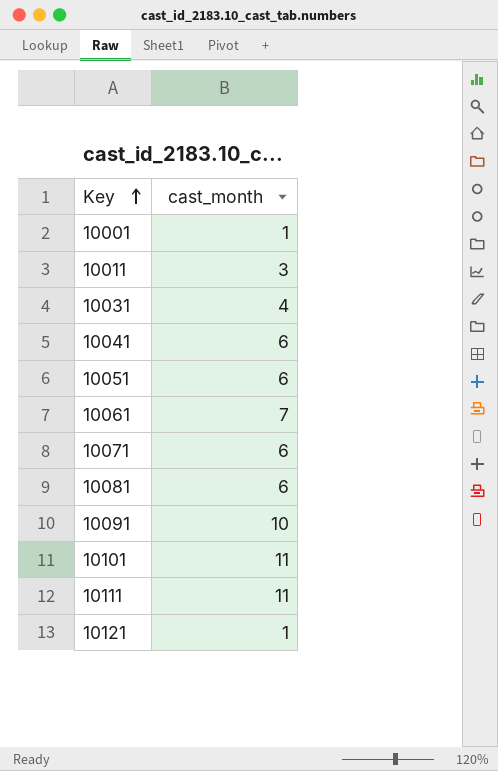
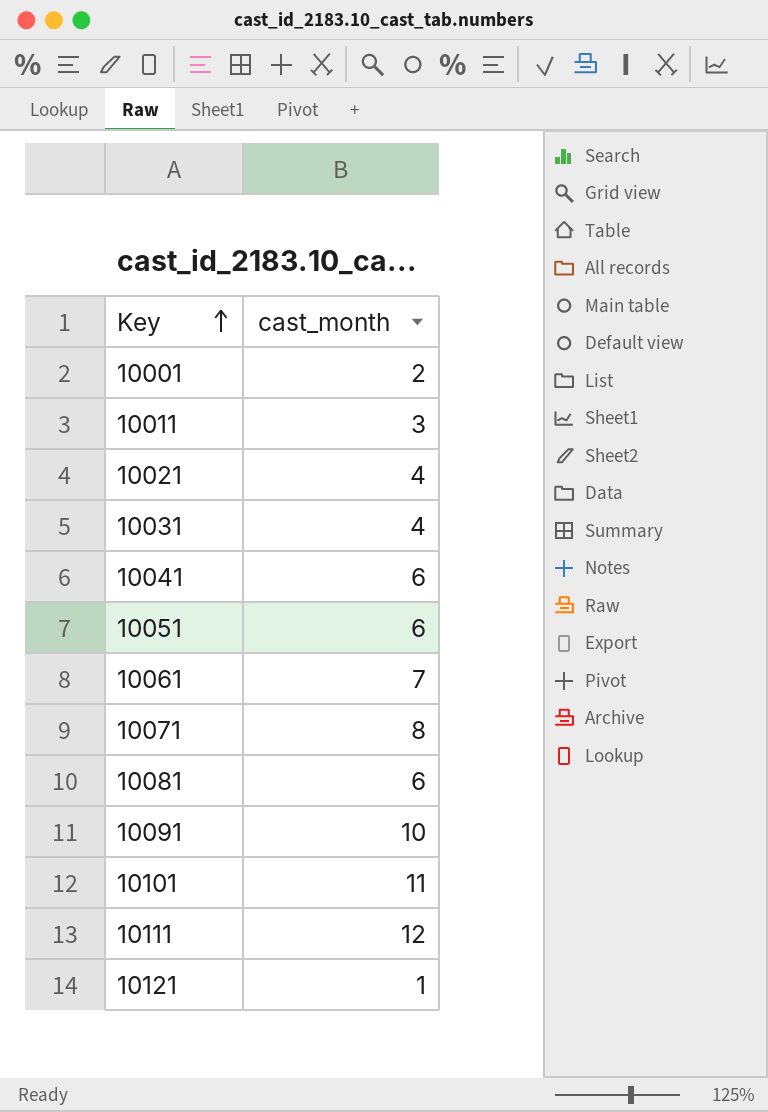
10001 | cast_month: 1 -> 2
row 10021: none -> 4
10071 | cast_month: 6 -> 8
10111 | cast_month: 11 -> 12

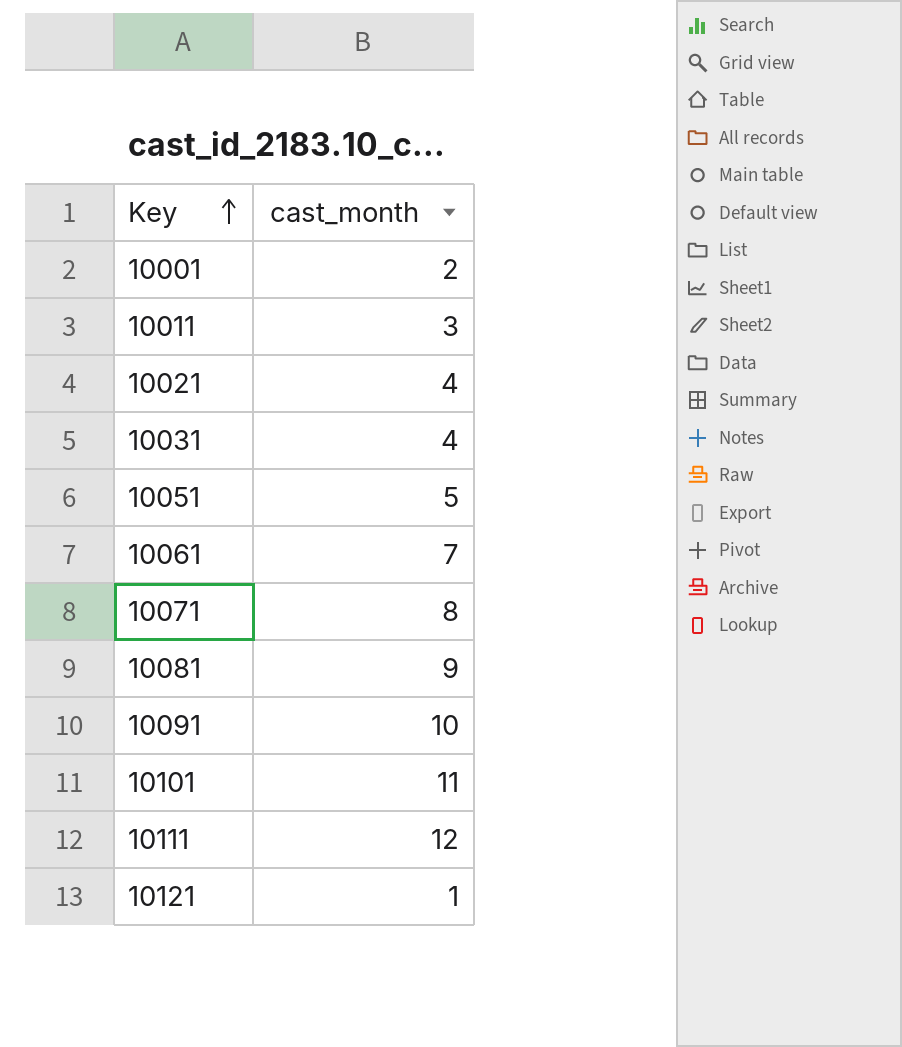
row 10041: 6 -> none
10051 | cast_month: 6 -> 5
10081 | cast_month: 6 -> 9

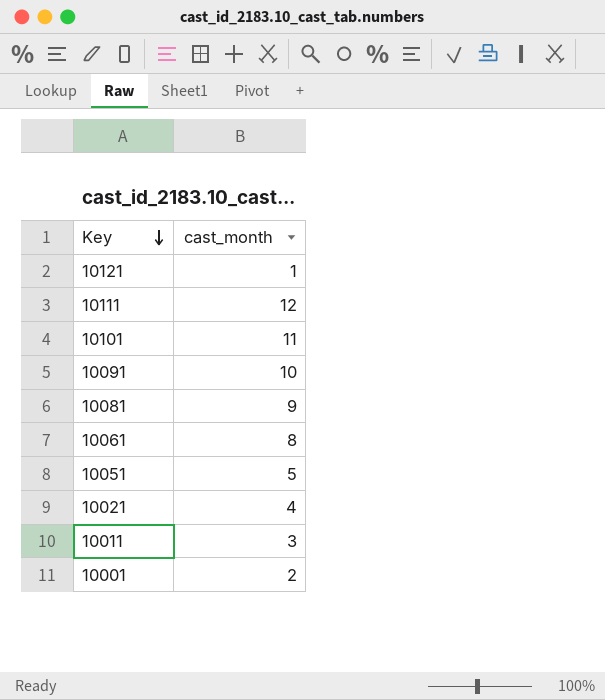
row order: Key ascending -> Key descending
row 10031: 4 -> none
row 10071: 8 -> none
10061 | cast_month: 7 -> 8

